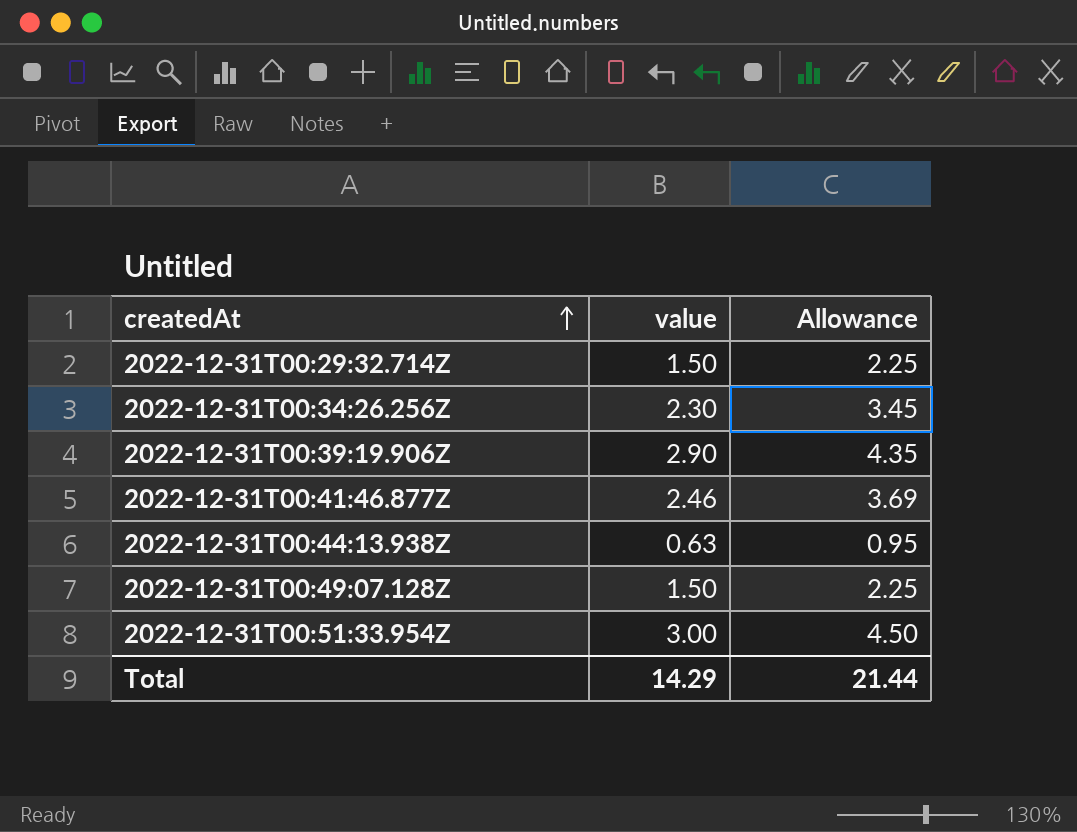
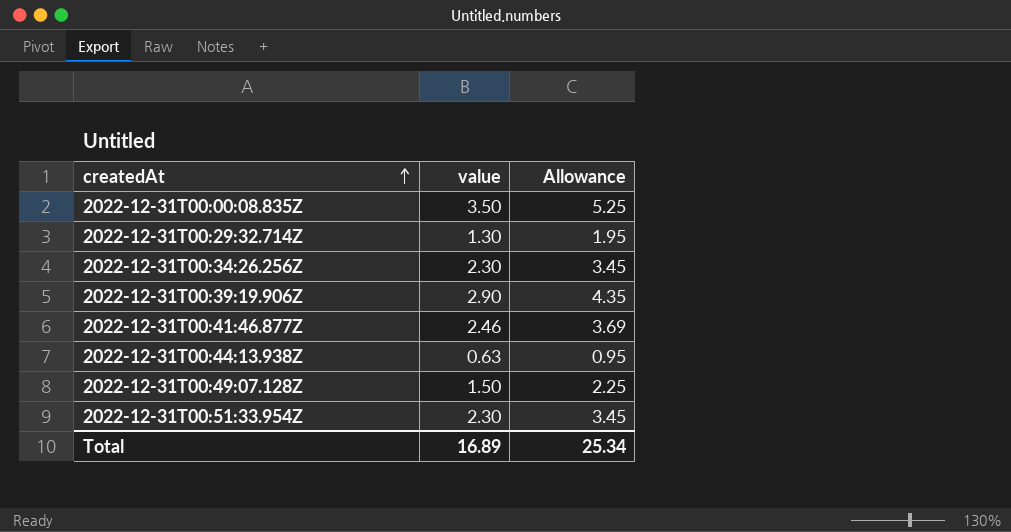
row 2022-12-31T00:00:08.835Z: none -> 3.50 | 5.25
2022-12-31T00:29:32.714Z | value: 1.50 -> 1.30
2022-12-31T00:29:32.714Z | Allowance: 2.25 -> 1.95
2022-12-31T00:51:33.954Z | value: 3.00 -> 2.30
2022-12-31T00:51:33.954Z | Allowance: 4.50 -> 3.45
Total | value: 14.29 -> 16.89
Total | Allowance: 21.44 -> 25.34

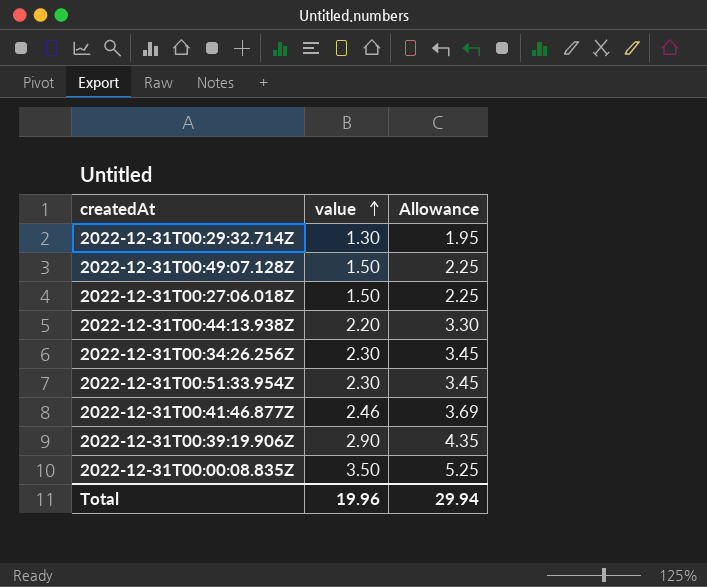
row order: createdAt ascending -> value ascending
row 2022-12-31T00:27:06.018Z: none -> 1.50 | 2.25
2022-12-31T00:44:13.938Z | value: 0.63 -> 2.20
2022-12-31T00:44:13.938Z | Allowance: 0.95 -> 3.30
Total | value: 16.89 -> 19.96
Total | Allowance: 25.34 -> 29.94

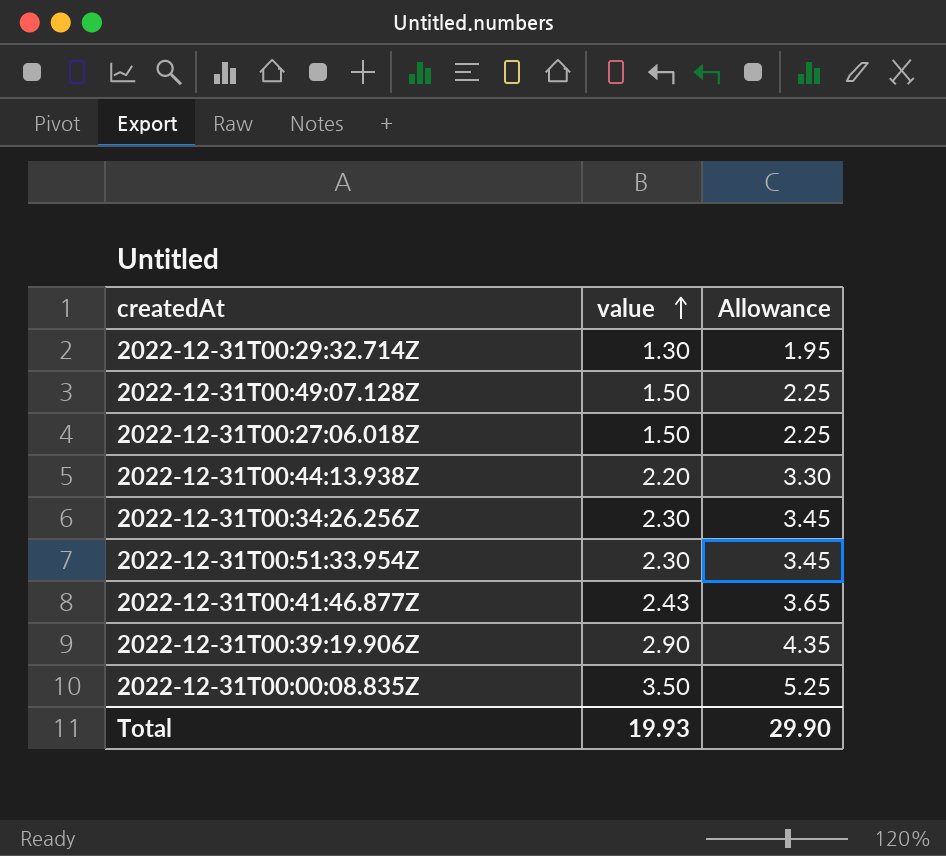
2022-12-31T00:41:46.877Z | value: 2.46 -> 2.43
2022-12-31T00:41:46.877Z | Allowance: 3.69 -> 3.65
Total | value: 19.96 -> 19.93
Total | Allowance: 29.94 -> 29.90

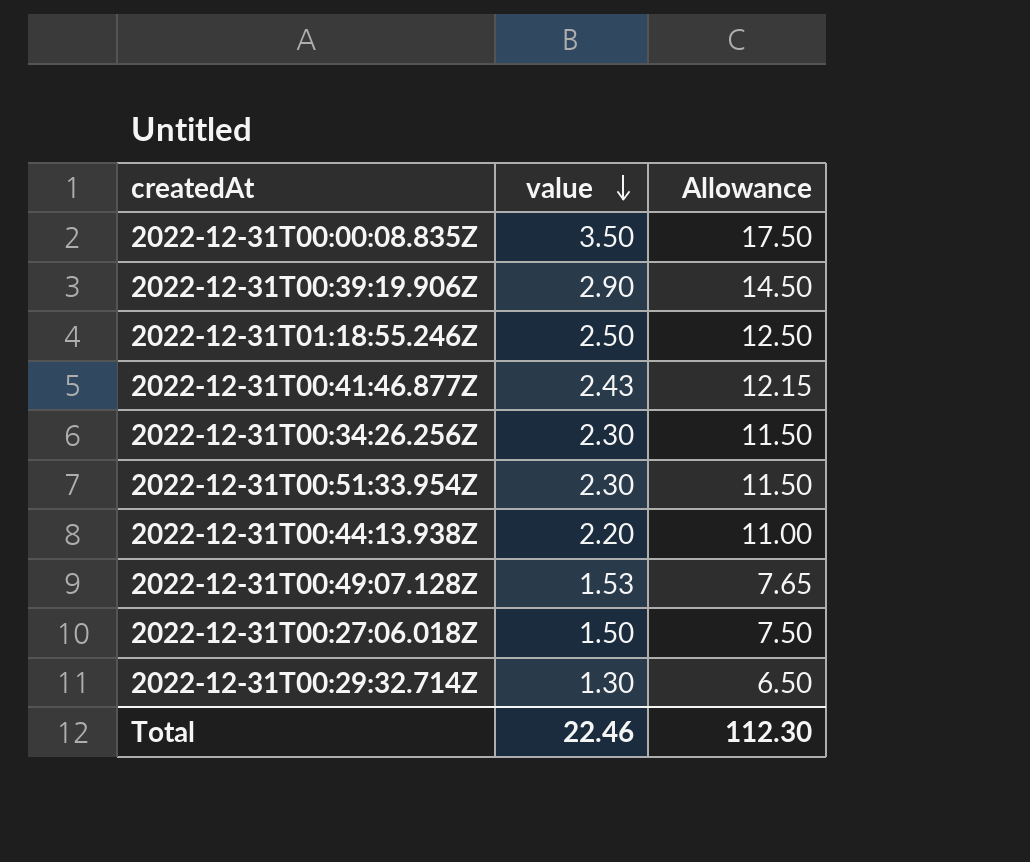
row order: value ascending -> value descending
column Allowance | formula: [value] * 1.5 -> [value] * 5
row 2022-12-31T01:18:55.246Z: none -> 2.50 | 12.50
2022-12-31T00:49:07.128Z | value: 1.50 -> 1.53
Total | value: 19.93 -> 22.46
Total | Allowance: 29.90 -> 112.30

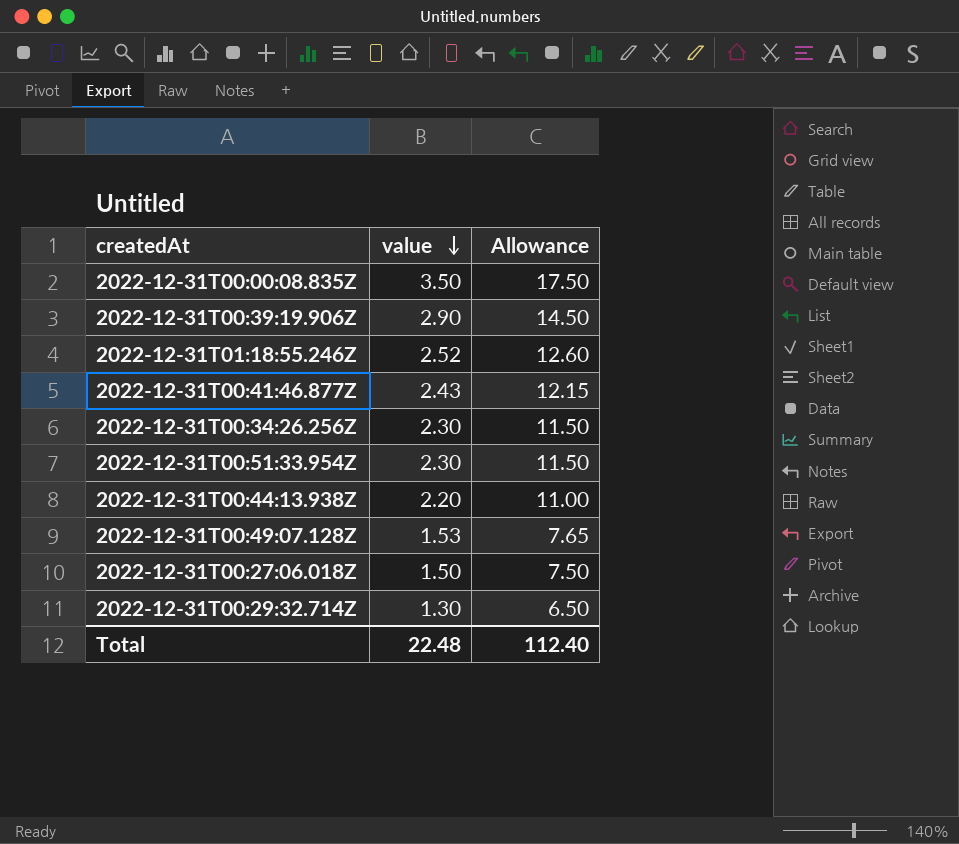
2022-12-31T01:18:55.246Z | value: 2.50 -> 2.52
2022-12-31T01:18:55.246Z | Allowance: 12.50 -> 12.60
Total | value: 22.46 -> 22.48
Total | Allowance: 112.30 -> 112.40

